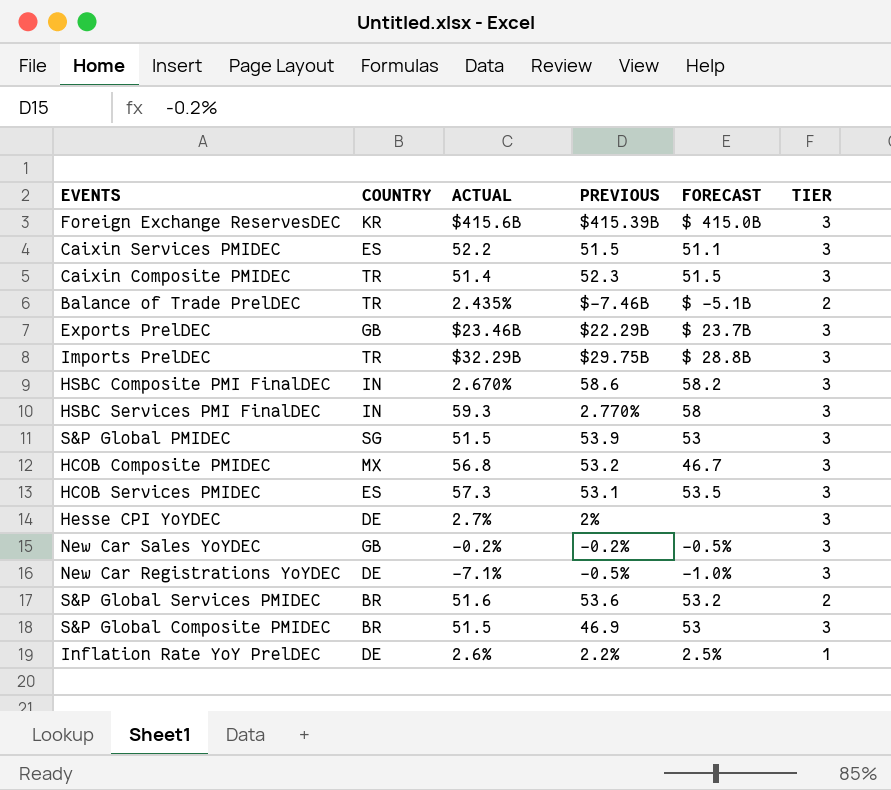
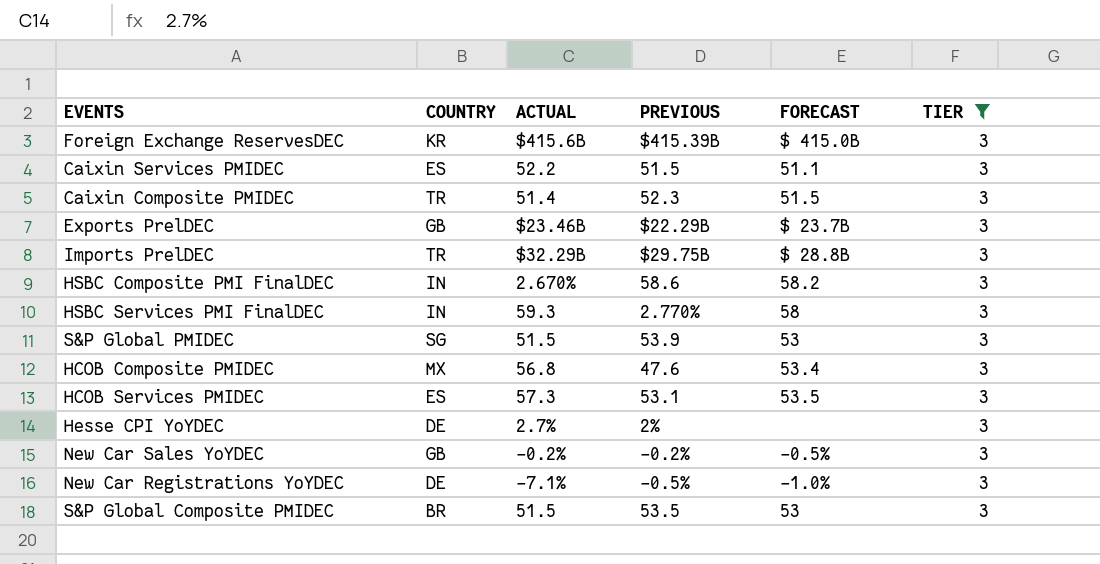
filter: none -> TIER = 3
HCOB Composite PMIDEC | PREVIOUS: 53.2 -> 47.6
HCOB Composite PMIDEC | FORECAST: 46.7 -> 53.4
S&P Global Composite PMIDEC | PREVIOUS: 46.9 -> 53.5

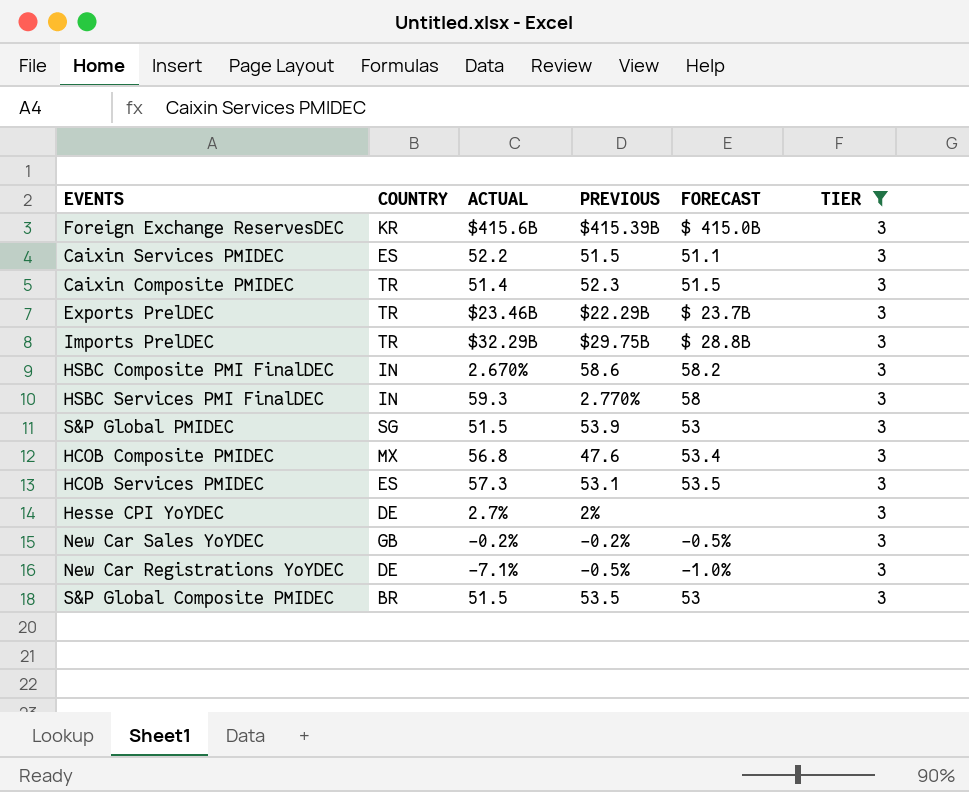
Exports PrelDEC | COUNTRY: GB -> TR

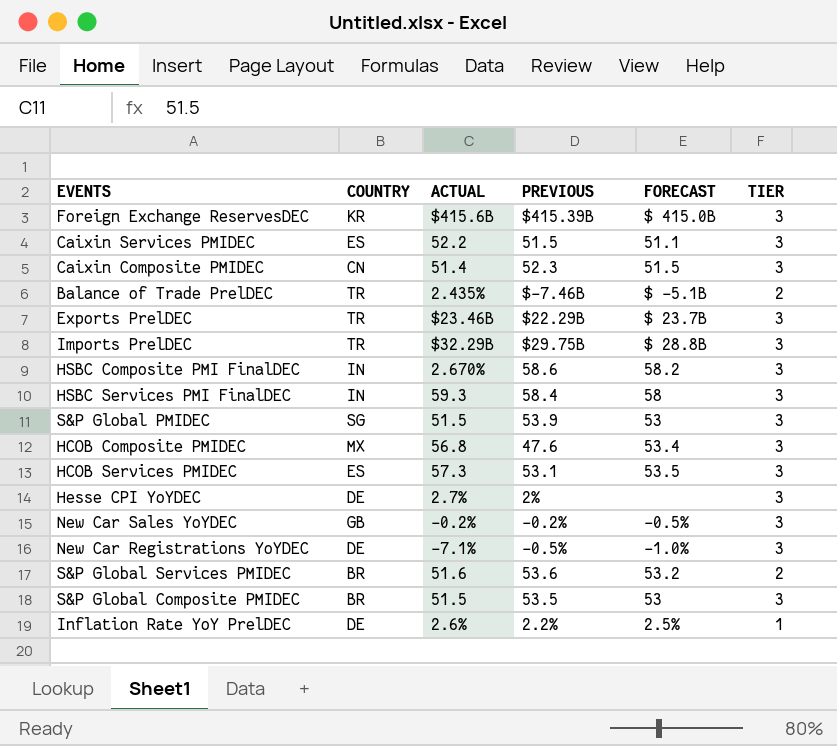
filter: TIER = 3 -> none
Caixin Composite PMIDEC | COUNTRY: TR -> CN
HSBC Services PMI FinalDEC | PREVIOUS: 2.770% -> 58.4

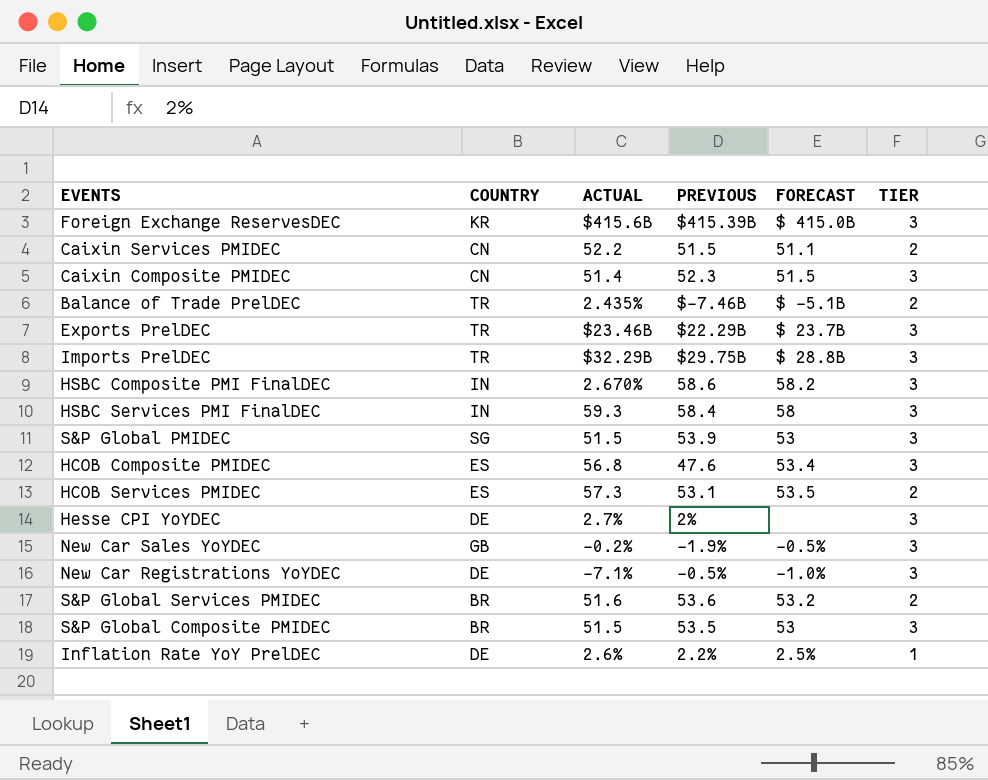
Caixin Services PMIDEC | COUNTRY: ES -> CN
Caixin Services PMIDEC | TIER: 3 -> 2
HCOB Composite PMIDEC | COUNTRY: MX -> ES
HCOB Services PMIDEC | TIER: 3 -> 2
New Car Sales YoYDEC | PREVIOUS: -0.2% -> -1.9%

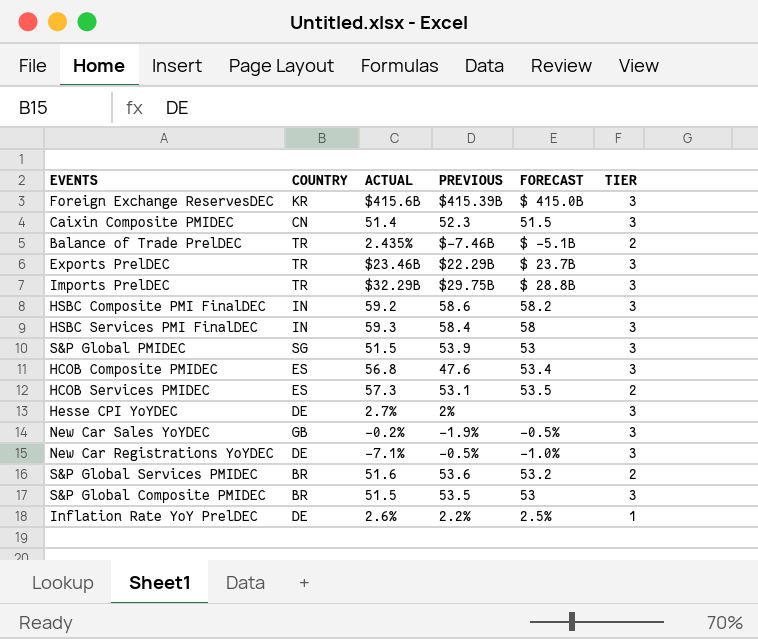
row Caixin Services PMIDEC: CN | 52.2 | 51.5 | 51.1 | 2 -> none
HSBC Composite PMI FinalDEC | ACTUAL: 2.670% -> 59.2

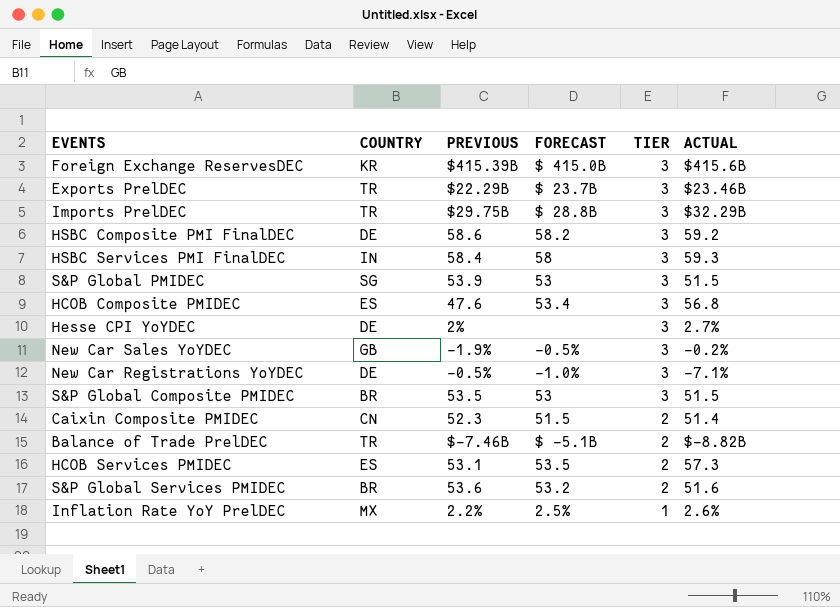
row order: none -> TIER descending
column ACTUAL | position: 3 -> 6
HSBC Composite PMI FinalDEC | COUNTRY: IN -> DE
Caixin Composite PMIDEC | TIER: 3 -> 2
Balance of Trade PrelDEC | ACTUAL: 2.435% -> $-8.82B
Inflation Rate YoY PrelDEC | COUNTRY: DE -> MX

